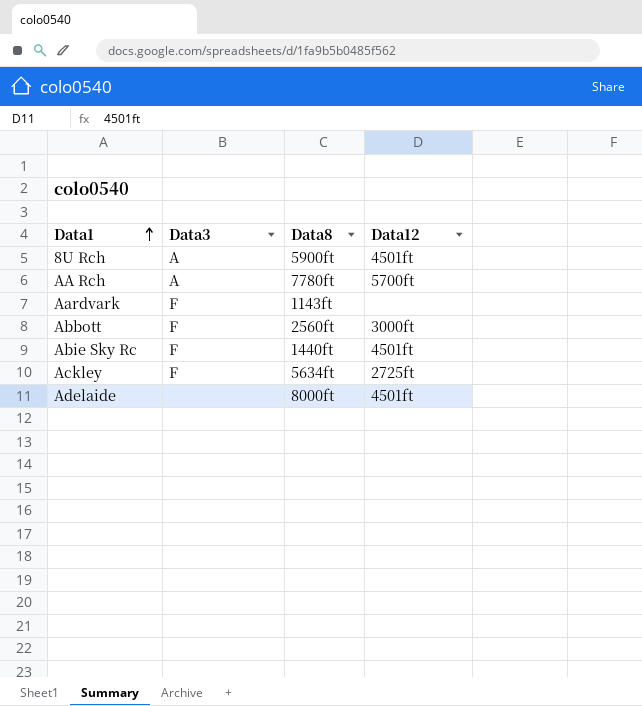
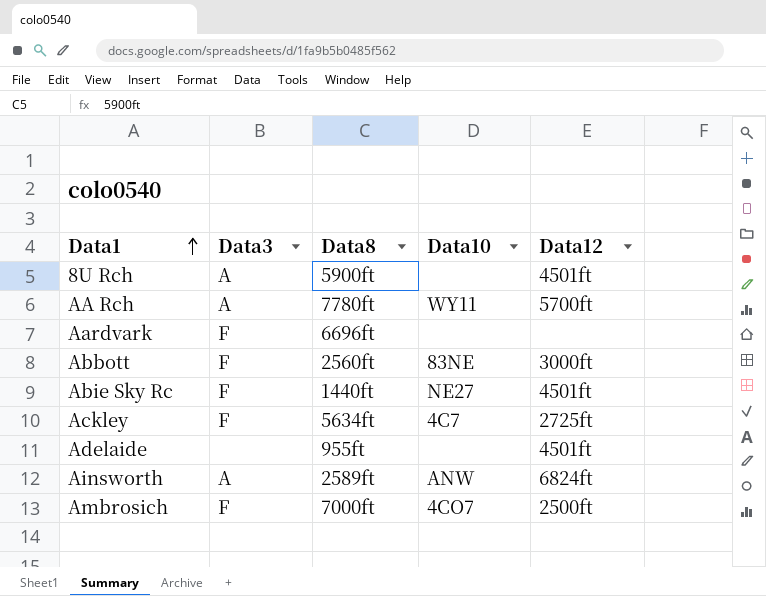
column Data10 | position: none -> 4
Aardvark | Data8: 1143ft -> 6696ft
Adelaide | Data8: 8000ft -> 955ft
row Ainsworth: none -> A | 2589ft | ANW | 6824ft
row Ambrosich: none -> F | 7000ft | 4CO7 | 2500ft

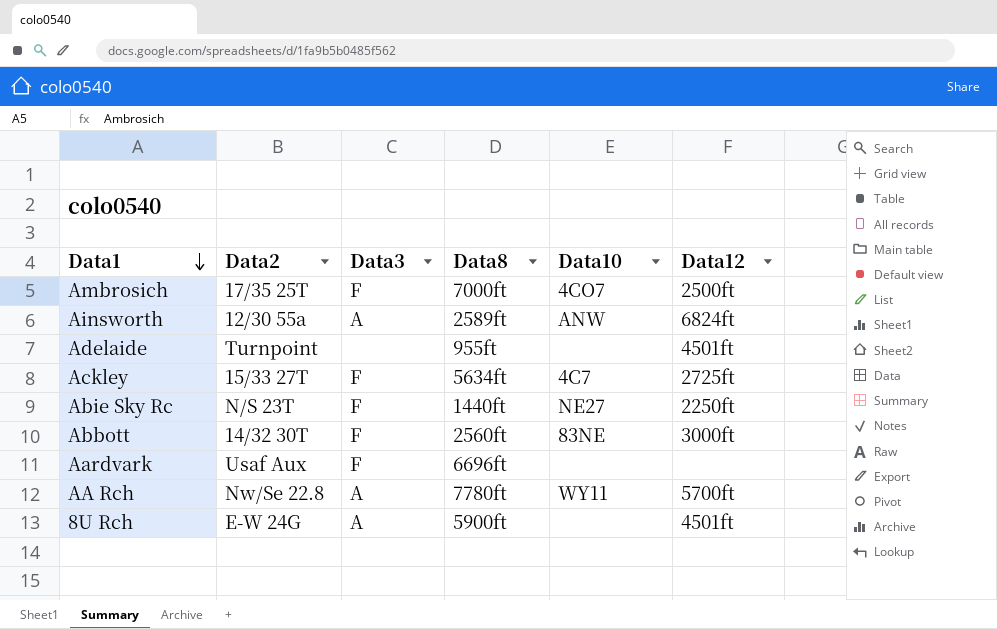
row order: Data1 ascending -> Data1 descending
column Data2 | position: none -> 2
Abie Sky Rc | Data12: 4501ft -> 2250ft

